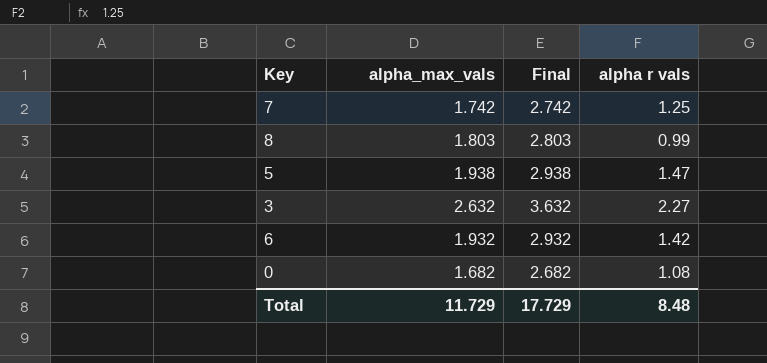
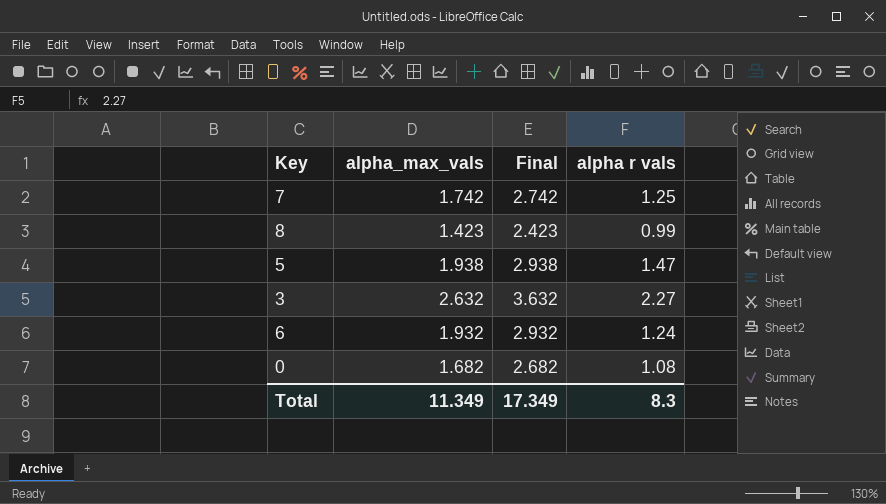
8 | alpha_max_vals: 1.803 -> 1.423
8 | Final: 2.803 -> 2.423
6 | alpha r vals: 1.42 -> 1.24
Total | alpha_max_vals: 11.729 -> 11.349
Total | Final: 17.729 -> 17.349
Total | alpha r vals: 8.48 -> 8.3

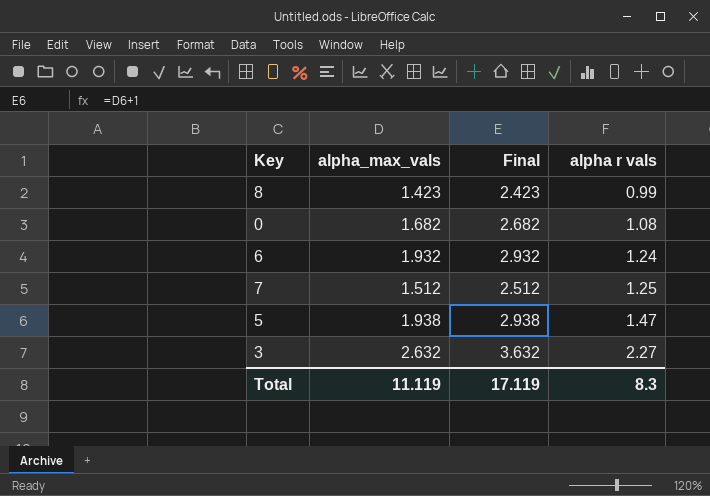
row order: none -> alpha r vals ascending
7 | alpha_max_vals: 1.742 -> 1.512
7 | Final: 2.742 -> 2.512
Total | alpha_max_vals: 11.349 -> 11.119
Total | Final: 17.349 -> 17.119

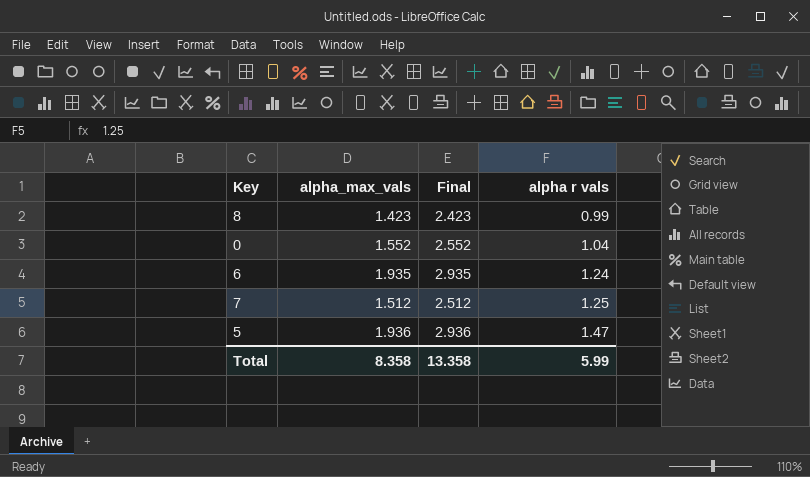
row 3: 2.632 | 3.632 | 2.27 -> none
0 | alpha_max_vals: 1.682 -> 1.552
0 | Final: 2.682 -> 2.552
0 | alpha r vals: 1.08 -> 1.04
6 | alpha_max_vals: 1.932 -> 1.935
6 | Final: 2.932 -> 2.935
5 | alpha_max_vals: 1.938 -> 1.936
5 | Final: 2.938 -> 2.936
Total | alpha_max_vals: 11.119 -> 8.358
Total | Final: 17.119 -> 13.358
Total | alpha r vals: 8.3 -> 5.99

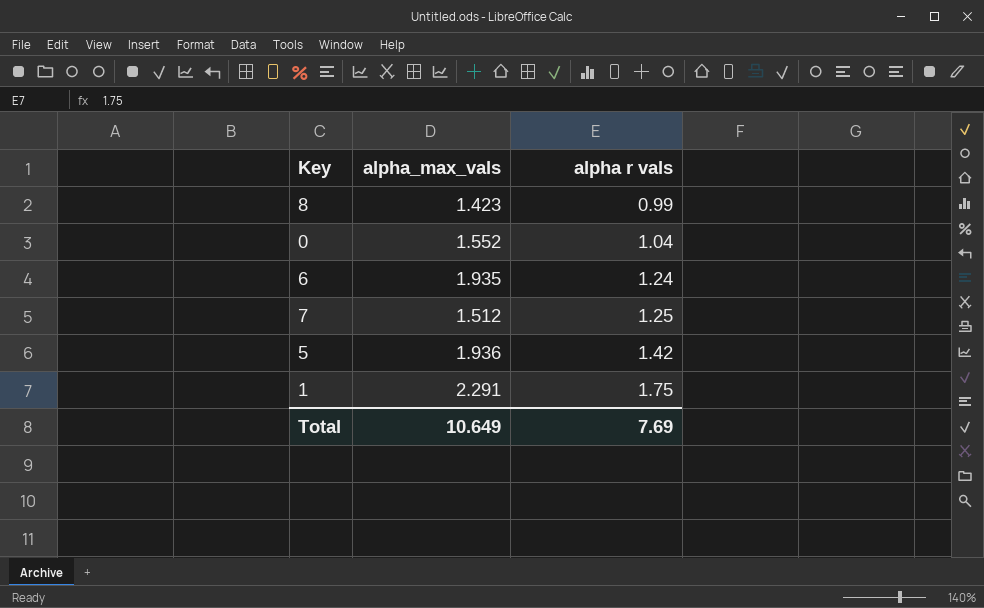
column Final | formula: [alpha_max_vals] + 1 -> none
5 | alpha r vals: 1.47 -> 1.42
row 1: none -> 2.291 | 1.75
Total | alpha_max_vals: 8.358 -> 10.649
Total | alpha r vals: 5.99 -> 7.69

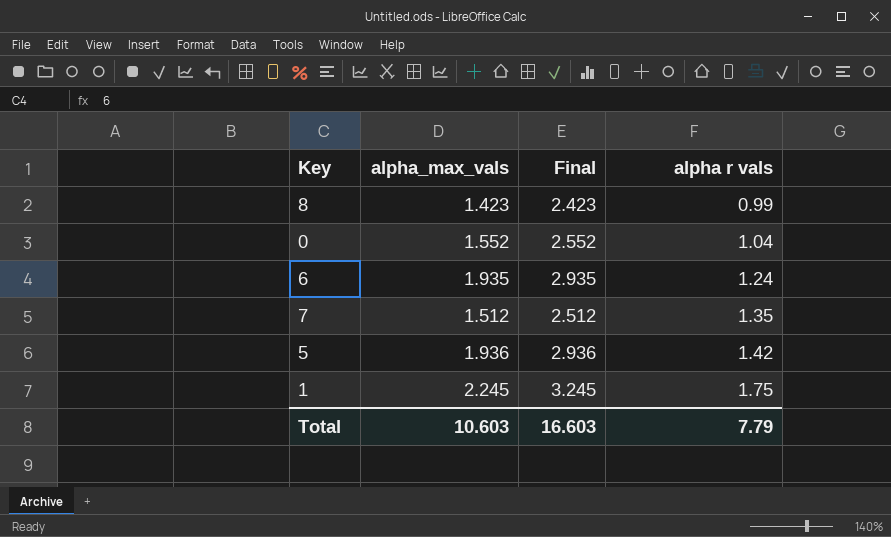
column Final | formula: none -> [alpha_max_vals] + 1
7 | alpha r vals: 1.25 -> 1.35
1 | alpha_max_vals: 2.291 -> 2.245
Total | alpha_max_vals: 10.649 -> 10.603
Total | alpha r vals: 7.69 -> 7.79

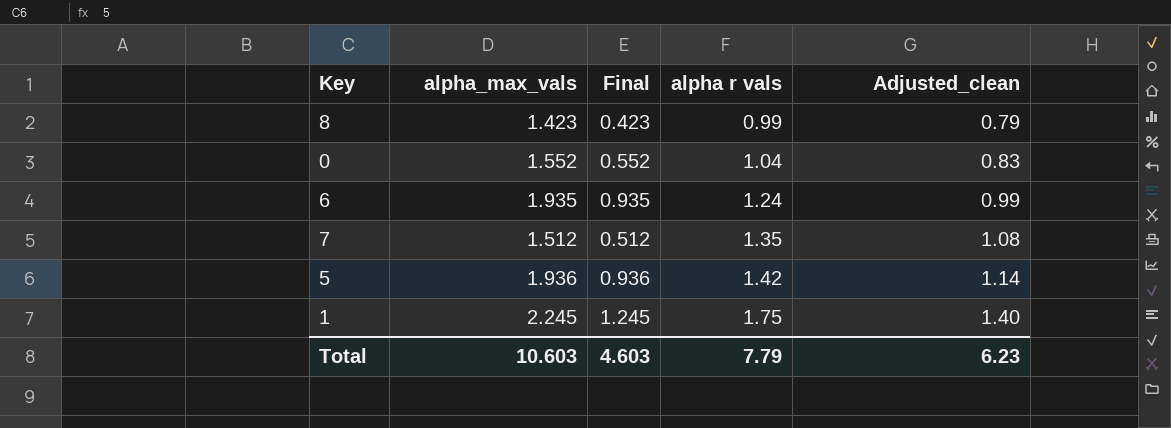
column Final | formula: [alpha_max_vals] + 1 -> [alpha_max_vals] - 1
column Adjusted_clean | formula: none -> [alpha r vals] * 0.8
Total | Final: 16.603 -> 4.603

